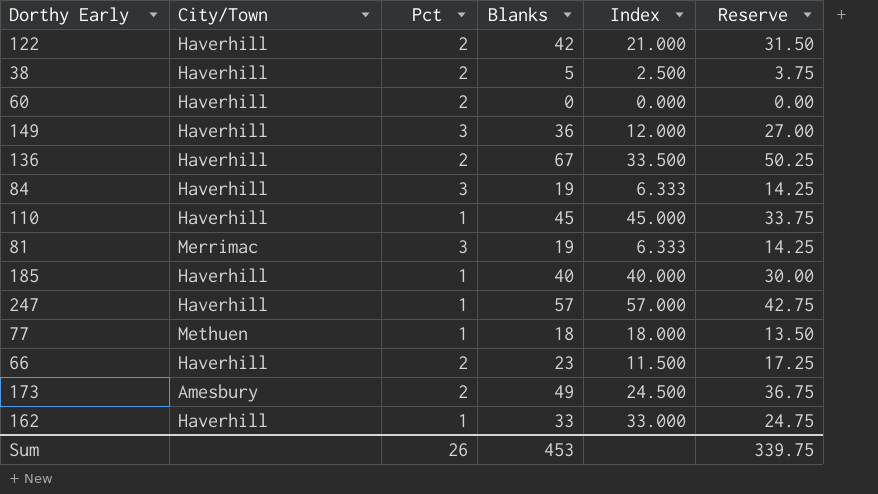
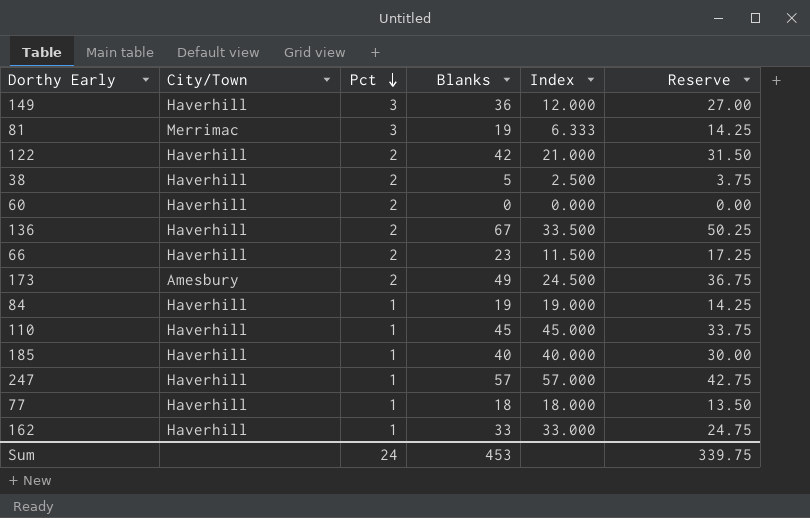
row order: none -> Pct descending
84 | Pct: 3 -> 1
84 | Index: 6.333 -> 19.000
77 | City/Town: Methuen -> Haverhill
Sum | Pct: 26 -> 24

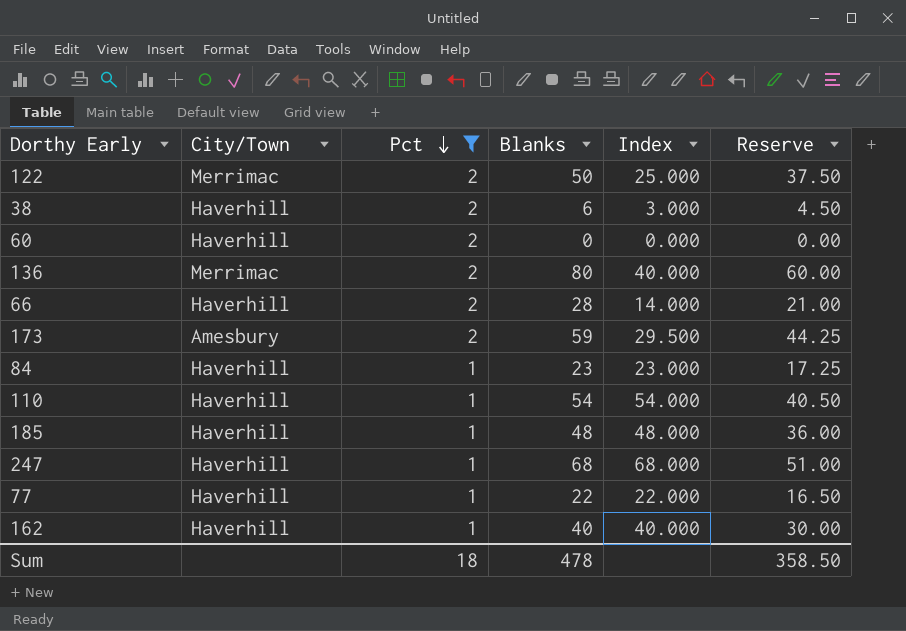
filter: none -> Pct != 3
122 | City/Town: Haverhill -> Merrimac
122 | Blanks: 42 -> 50
122 | Index: 21.000 -> 25.000
122 | Reserve: 31.50 -> 37.50
38 | Blanks: 5 -> 6
38 | Index: 2.500 -> 3.000
38 | Reserve: 3.75 -> 4.50
136 | City/Town: Haverhill -> Merrimac
136 | Blanks: 67 -> 80
136 | Index: 33.500 -> 40.000
136 | Reserve: 50.25 -> 60.00
66 | Blanks: 23 -> 28
66 | Index: 11.500 -> 14.000
66 | Reserve: 17.25 -> 21.00
173 | Blanks: 49 -> 59
173 | Index: 24.500 -> 29.500
173 | Reserve: 36.75 -> 44.25
84 | Blanks: 19 -> 23
84 | Index: 19.000 -> 23.000
84 | Reserve: 14.25 -> 17.25
110 | Blanks: 45 -> 54
110 | Index: 45.000 -> 54.000
110 | Reserve: 33.75 -> 40.50
185 | Blanks: 40 -> 48
185 | Index: 40.000 -> 48.000
185 | Reserve: 30.00 -> 36.00
247 | Blanks: 57 -> 68
247 | Index: 57.000 -> 68.000
247 | Reserve: 42.75 -> 51.00
77 | Blanks: 18 -> 22
77 | Index: 18.000 -> 22.000
77 | Reserve: 13.50 -> 16.50
162 | Blanks: 33 -> 40
162 | Index: 33.000 -> 40.000
162 | Reserve: 24.75 -> 30.00
Sum | Pct: 24 -> 18
Sum | Blanks: 453 -> 478
Sum | Reserve: 339.75 -> 358.50

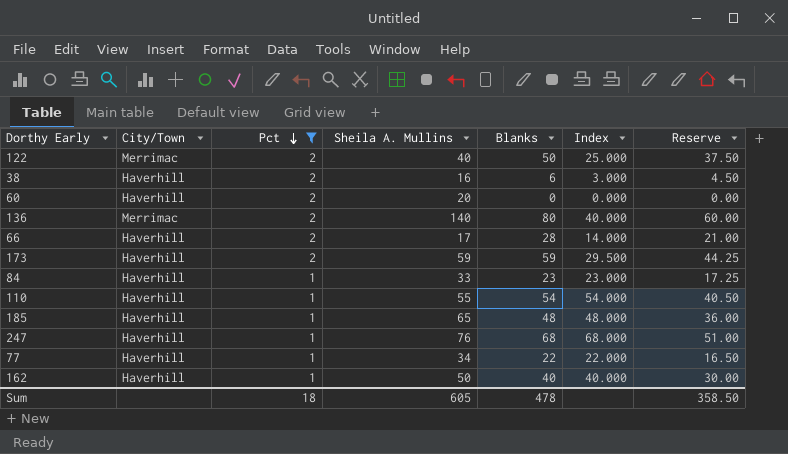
column Sheila A. Mullins | position: none -> 4
173 | City/Town: Amesbury -> Haverhill

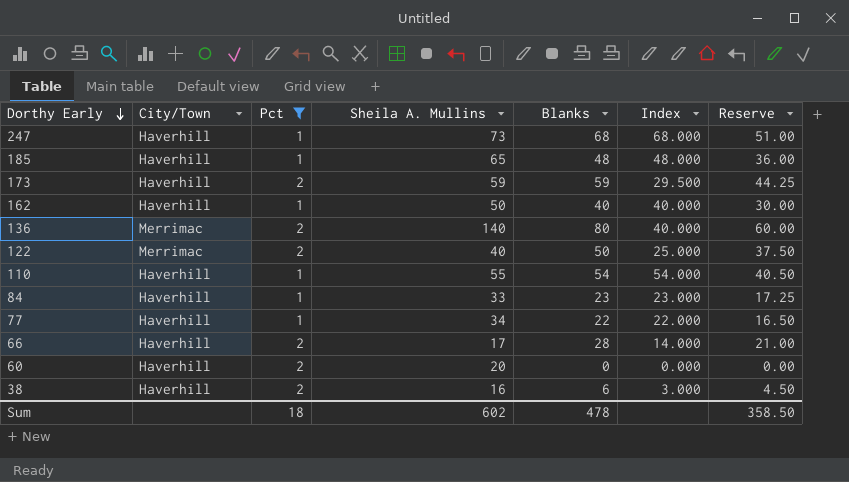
row order: Pct descending -> Dorthy Early descending
247 | Sheila A. Mullins: 76 -> 73
Sum | Sheila A. Mullins: 605 -> 602

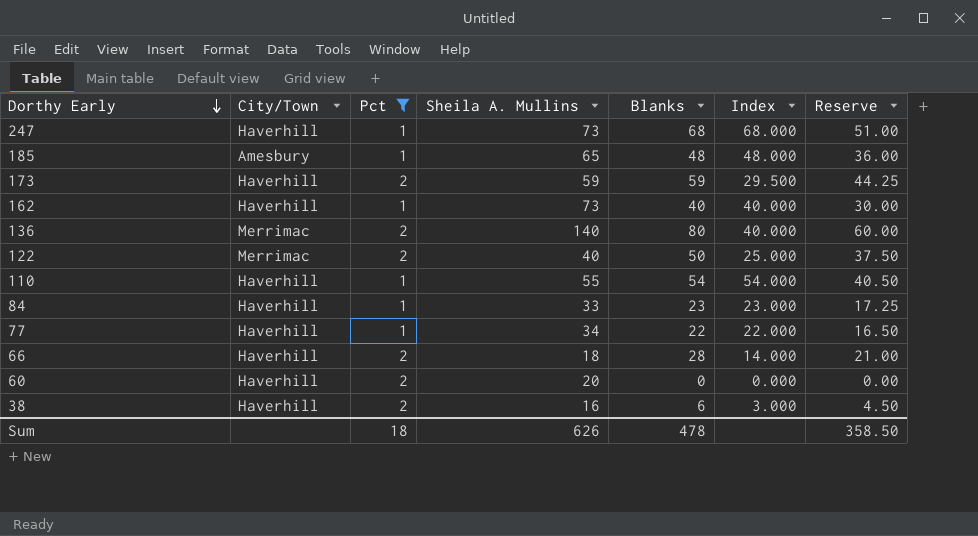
185 | City/Town: Haverhill -> Amesbury
162 | Sheila A. Mullins: 50 -> 73
66 | Sheila A. Mullins: 17 -> 18
Sum | Sheila A. Mullins: 602 -> 626

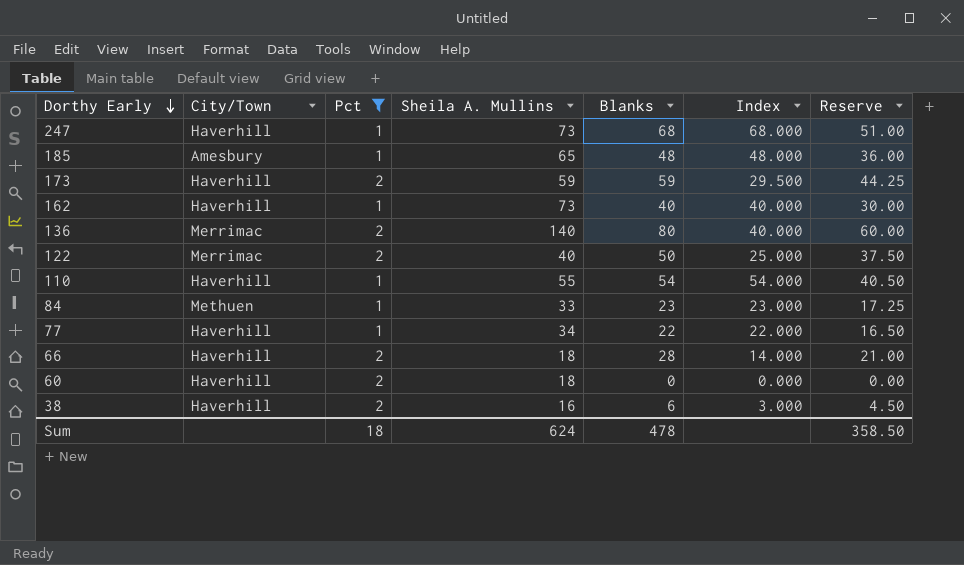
84 | City/Town: Haverhill -> Methuen
60 | Sheila A. Mullins: 20 -> 18
Sum | Sheila A. Mullins: 626 -> 624

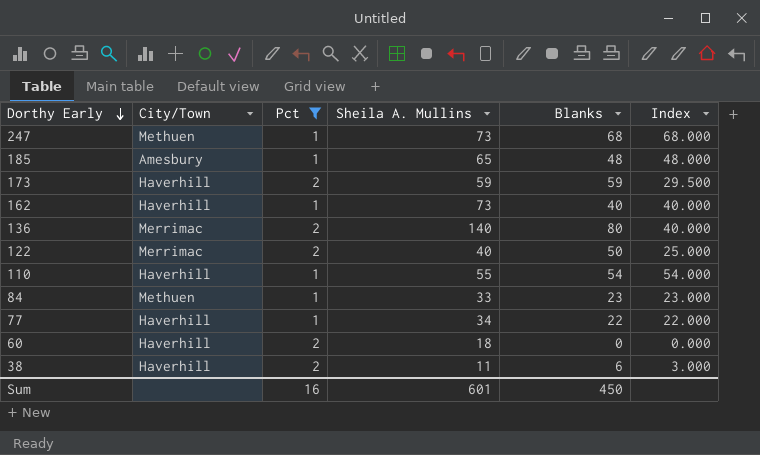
column Reserve | formula: [Blanks] * 0.75 -> none
row 66: Haverhill | 2 | 18 | 28 | 14.000 | 21.00 -> none
247 | City/Town: Haverhill -> Methuen
38 | Sheila A. Mullins: 16 -> 11
Sum | Pct: 18 -> 16
Sum | Sheila A. Mullins: 624 -> 601
Sum | Blanks: 478 -> 450

